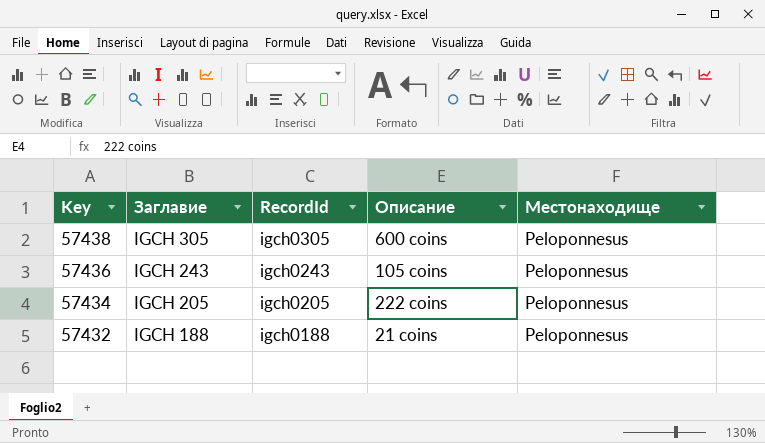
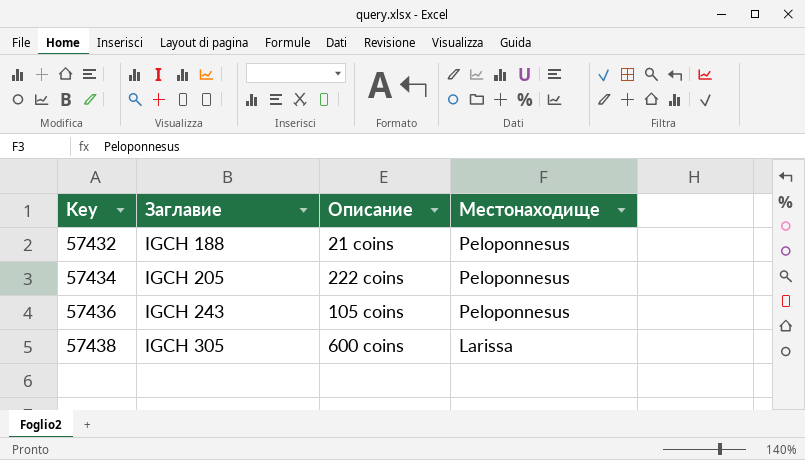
row order: Key descending -> Key ascending
column RecordId | position: 3 -> none
57438 | Местонаходище: Peloponnesus -> Larissa

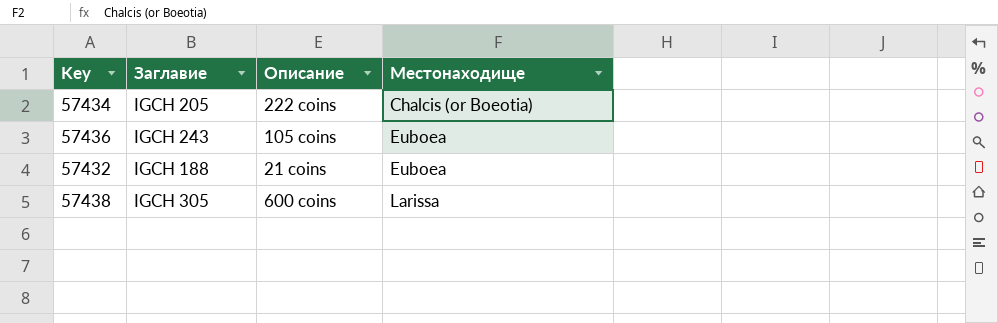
row order: Key ascending -> Местонаходище ascending
57434 | Местонаходище: Peloponnesus -> Chalcis (or Boeotia)
57436 | Местонаходище: Peloponnesus -> Euboea
57432 | Местонаходище: Peloponnesus -> Euboea

